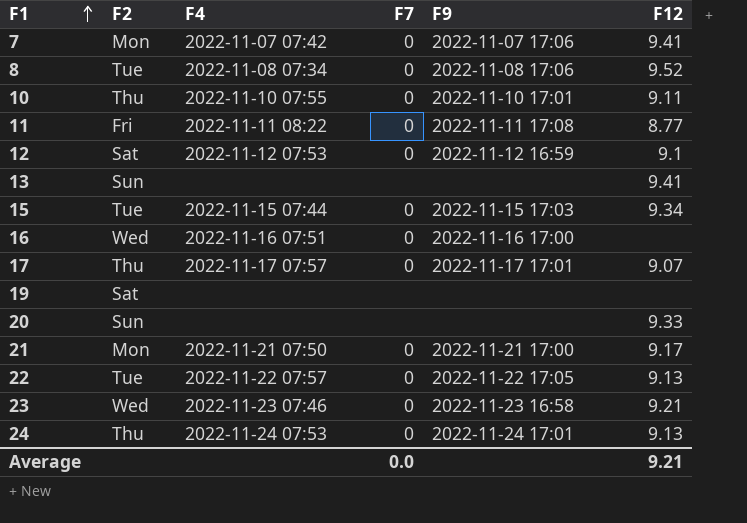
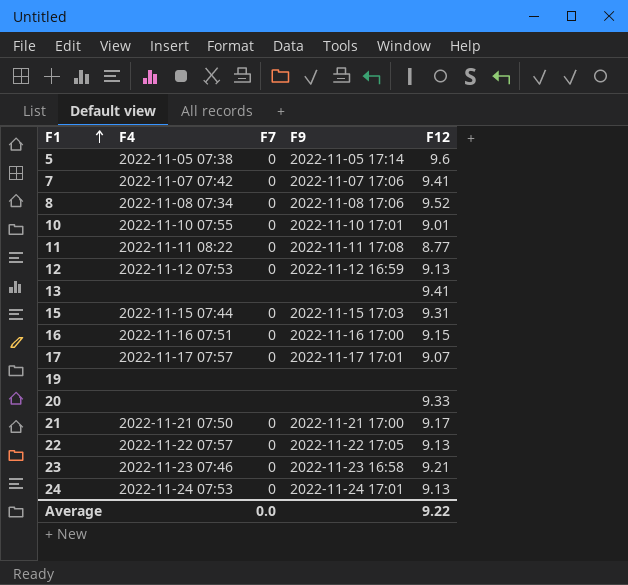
column F2 | position: 2 -> none
row 5: none -> 2022-11-05 07:38 | 0 | 2022-11-05 17:14 | 9.6
10 | F12: 9.11 -> 9.01
12 | F12: 9.1 -> 9.13
15 | F12: 9.34 -> 9.31
16 | F12: none -> 9.15
Average | F12: 9.21 -> 9.22

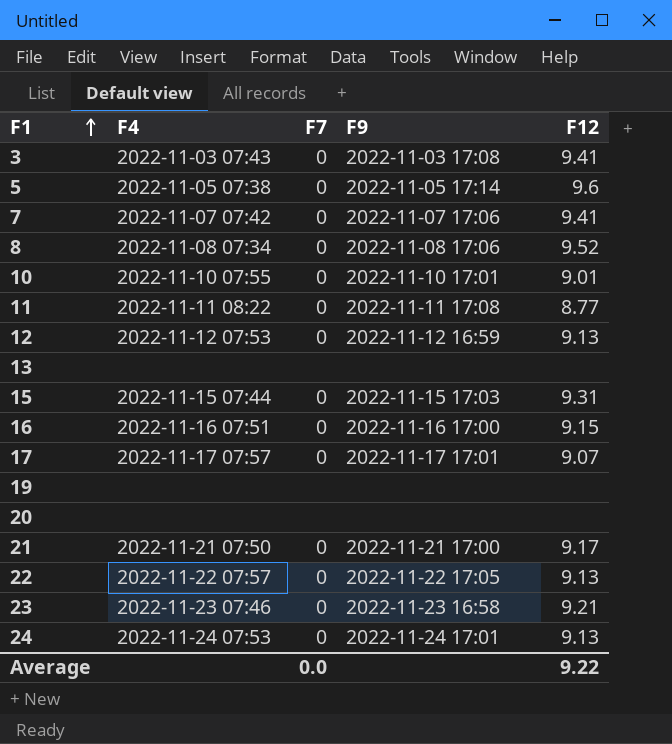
row 3: none -> 2022-11-03 07:43 | 0 | 2022-11-03 17:08 | 9.41
13 | F12: 9.41 -> none
20 | F12: 9.33 -> none

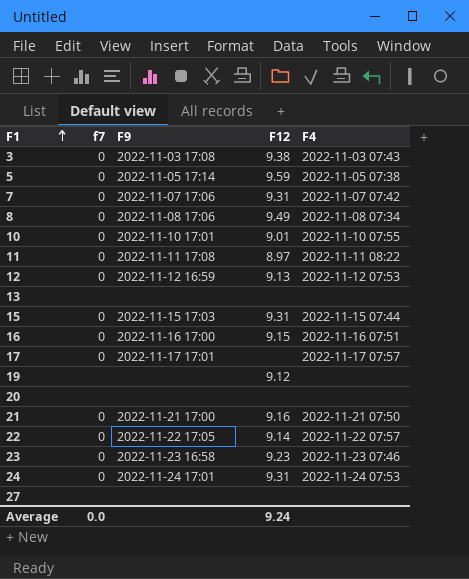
column name: F7 -> f7
column F4 | position: 2 -> 5
3 | F12: 9.41 -> 9.38
5 | F12: 9.6 -> 9.59
7 | F12: 9.41 -> 9.31
8 | F12: 9.52 -> 9.49
11 | F12: 8.77 -> 8.97
17 | F12: 9.07 -> none
19 | F12: none -> 9.12
21 | F12: 9.17 -> 9.16
22 | F12: 9.13 -> 9.14
23 | F12: 9.21 -> 9.23
24 | F12: 9.13 -> 9.31
row 27: none -> none | none | none | none
Average | F12: 9.22 -> 9.24

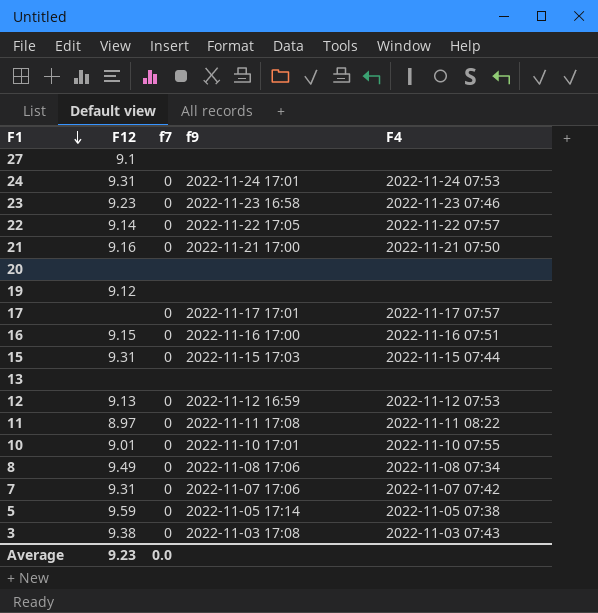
row order: F1 ascending -> F1 descending
column F12 | position: 4 -> 2
column name: F9 -> f9
27 | F12: none -> 9.1
Average | F12: 9.24 -> 9.23

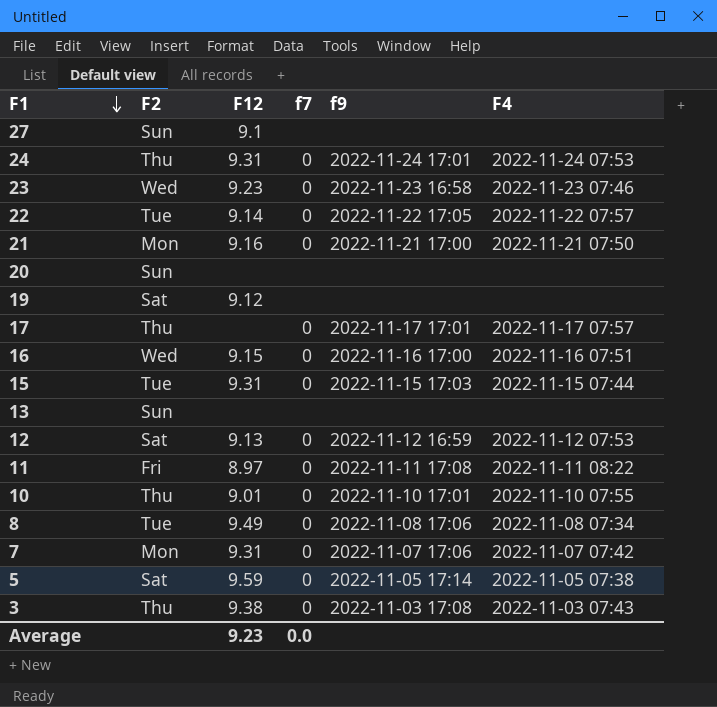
column F2 | position: none -> 2

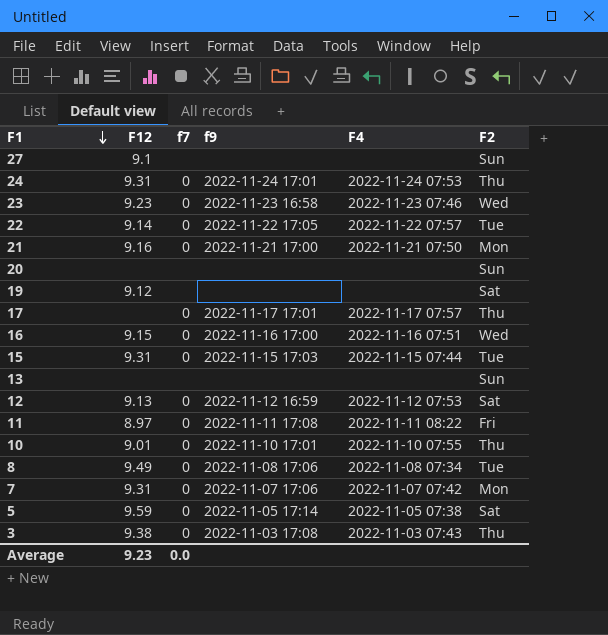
column F2 | position: 2 -> 6

